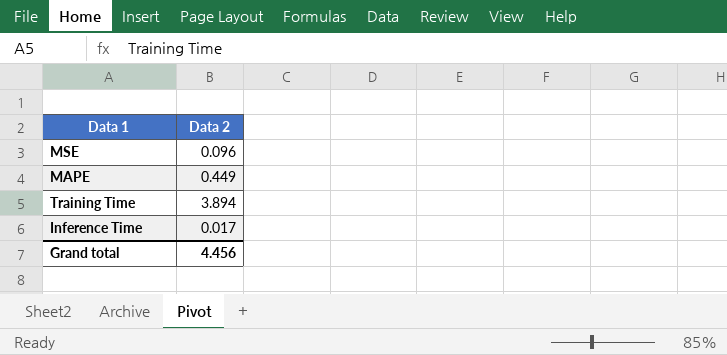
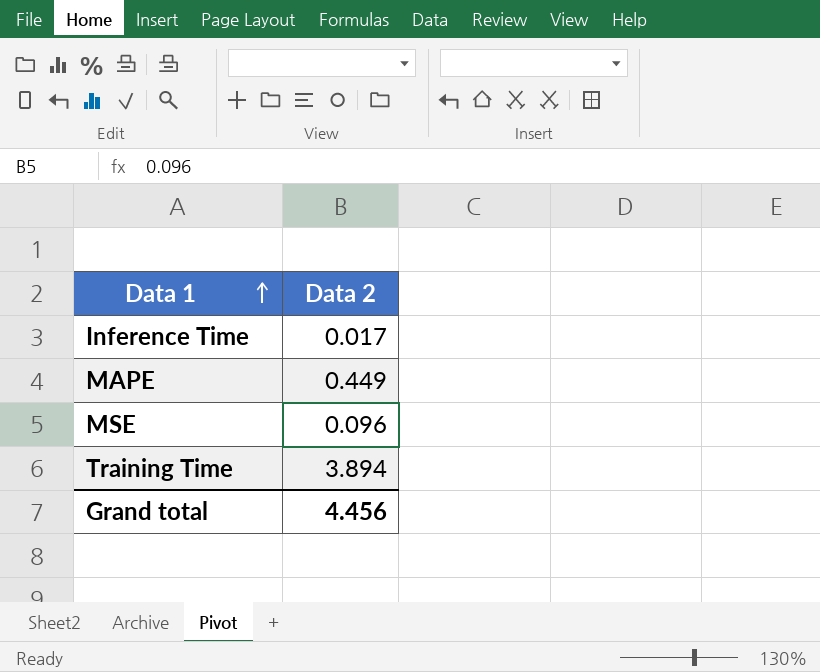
row order: none -> Data 1 ascending

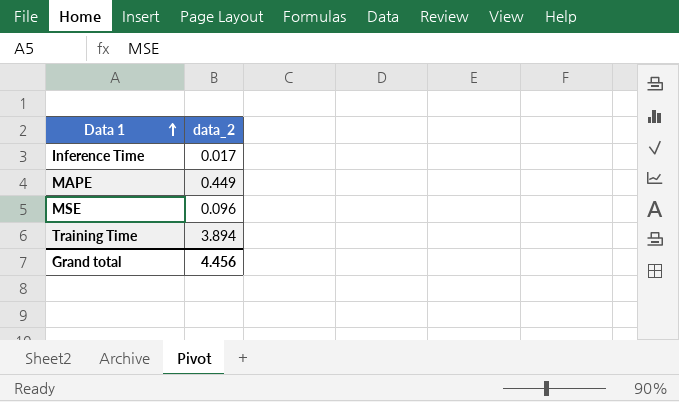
column name: Data 2 -> data_2

